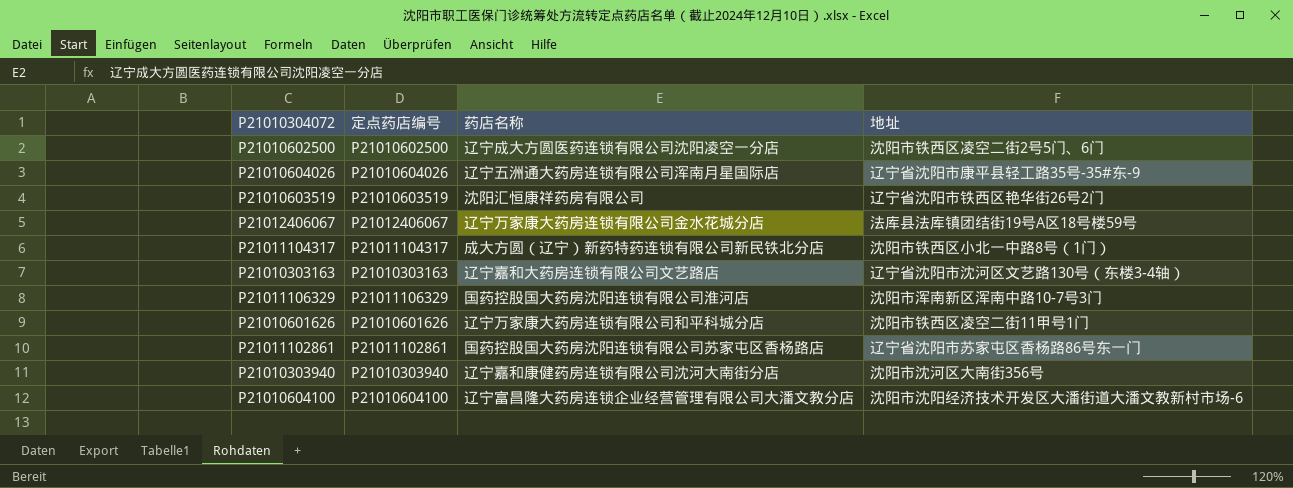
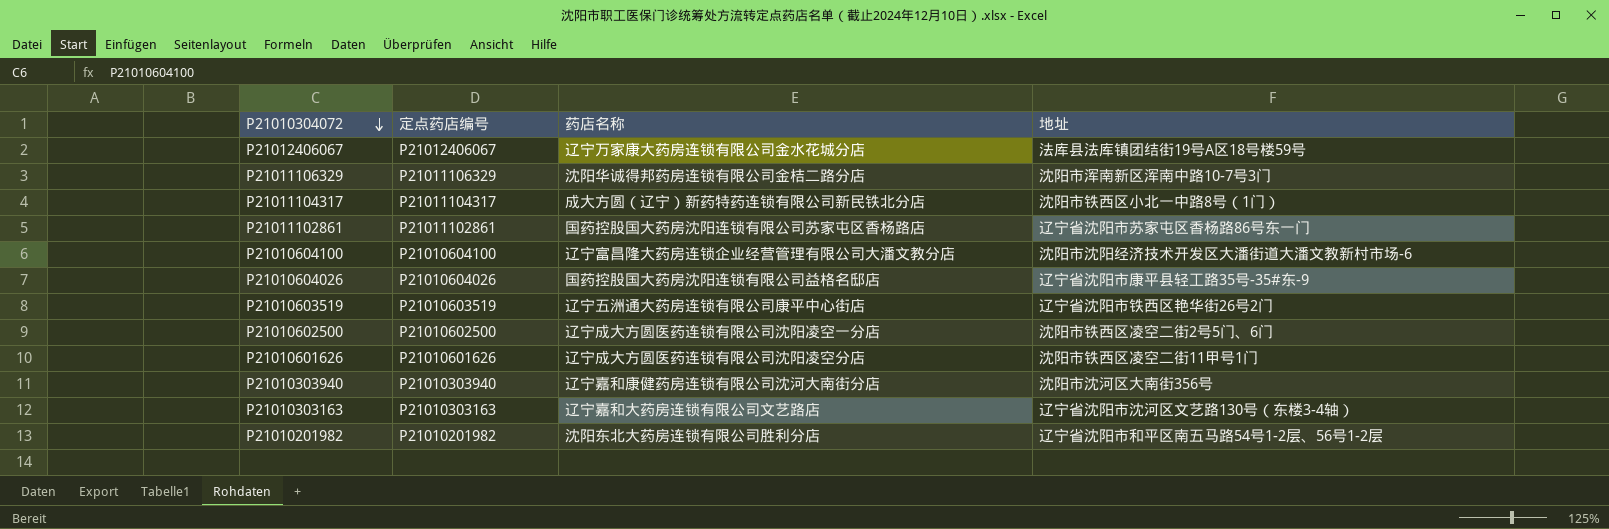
row order: none -> P21010304072 descending
P21011106329 | 药店名称: 国药控股国大药房沈阳连锁有限公司淮河店 -> 沈阳华诚得邦药房连锁有限公司金桔二路分店
P21010604026 | 药店名称: 辽宁五洲通大药房连锁有限公司浑南月星国际店 -> 国药控股国大药房沈阳连锁有限公司益格名邸店
P21010603519 | 药店名称: 沈阳汇恒康祥药房有限公司 -> 辽宁五洲通大药房连锁有限公司康平中心街店
P21010601626 | 药店名称: 辽宁万家康大药房连锁有限公司和平科城分店 -> 辽宁成大方圆医药连锁有限公司沈阳凌空分店
row P21010201982: none -> P21010201982 | 沈阳东北大药房连锁有限公司胜利分店 | 辽宁省沈阳市和平区南五马路54号1-2层、56号1-2层

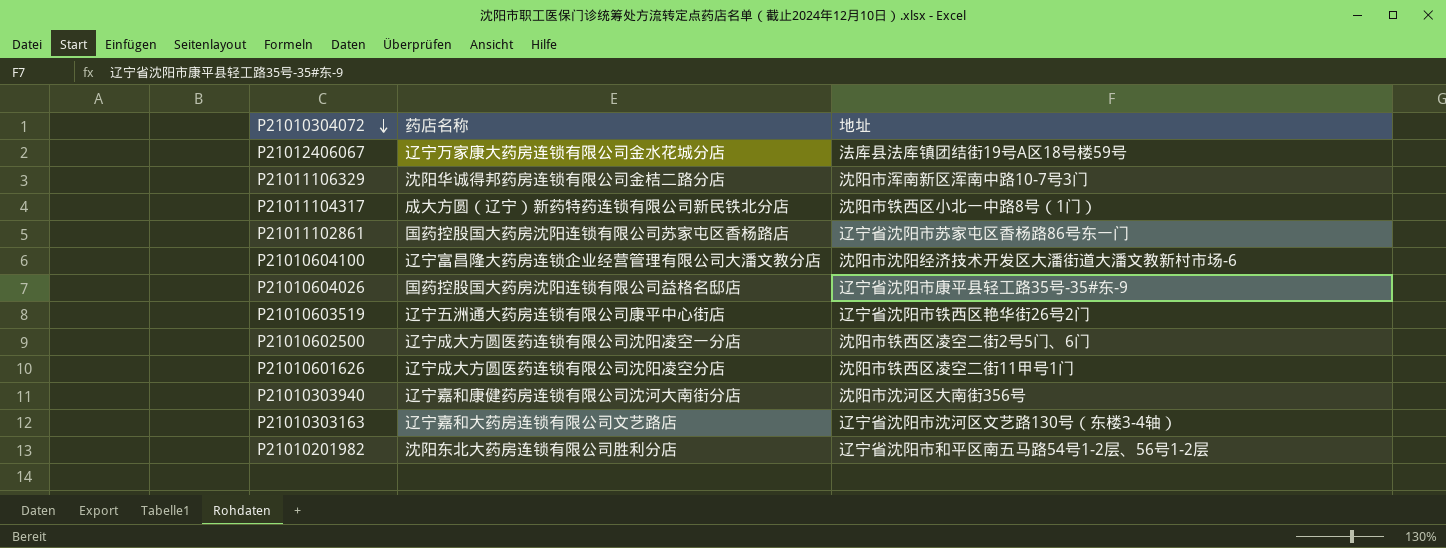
column 定点药店编号 | position: 2 -> none

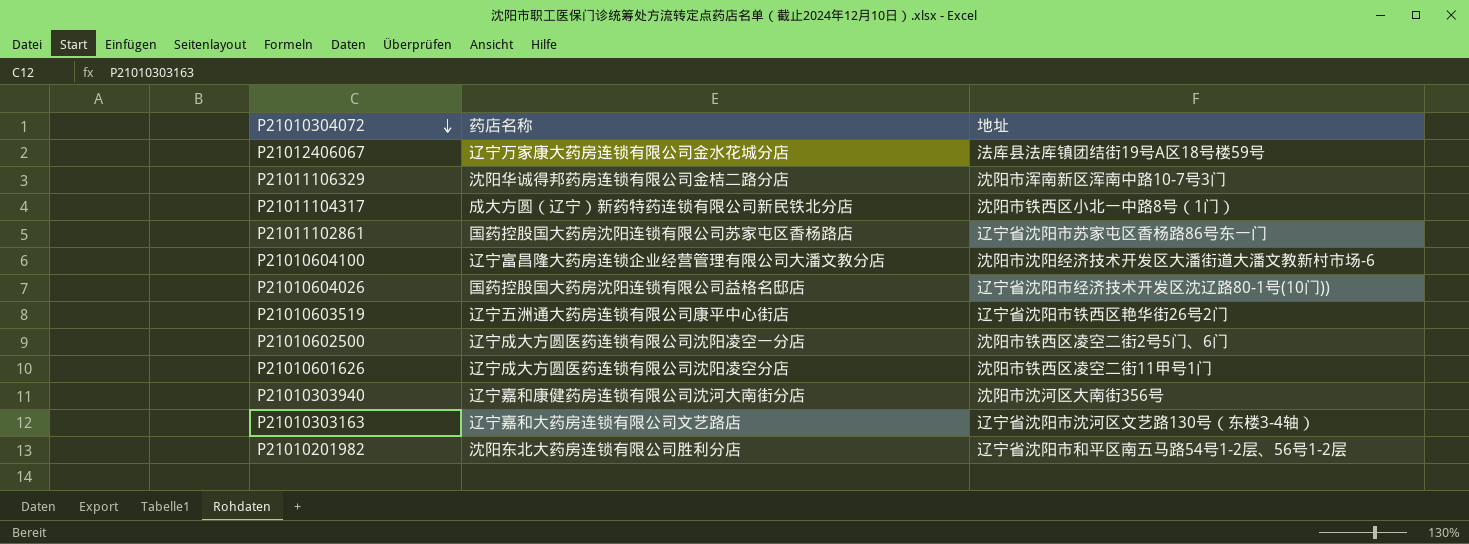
P21010604026 | 地址: 辽宁省沈阳市康平县轻工路35号-35#东-9 -> 辽宁省沈阳市经济技术开发区沈辽路80-1号(10门))

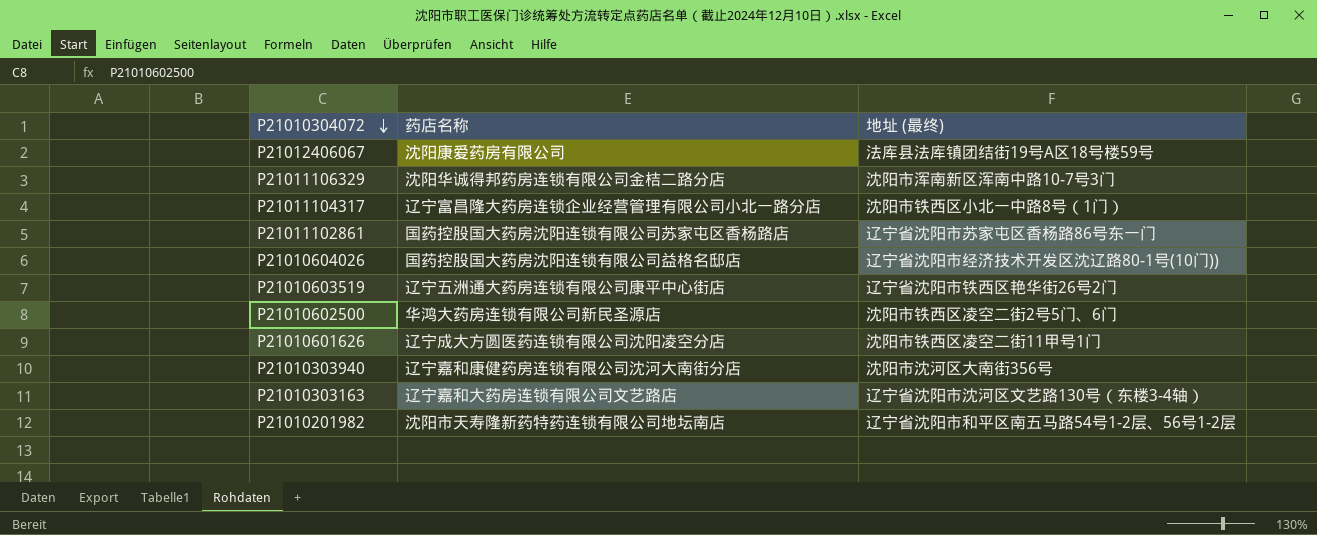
column name: 地址 -> 地址 (最终)
row P21010604100: 辽宁富昌隆大药房连锁企业经营管理有限公司大潘文教分店 | 沈阳市沈阳经济技术开发区大潘街道大潘文教新村市场-6 -> none
P21012406067 | 药店名称: 辽宁万家康大药房连锁有限公司金水花城分店 -> 沈阳康爱药房有限公司
P21011104317 | 药店名称: 成大方圆（辽宁）新药特药连锁有限公司新民铁北分店 -> 辽宁富昌隆大药房连锁企业经营管理有限公司小北一路分店
P21010602500 | 药店名称: 辽宁成大方圆医药连锁有限公司沈阳凌空一分店 -> 华鸿大药房连锁有限公司新民圣源店
P21010201982 | 药店名称: 沈阳东北大药房连锁有限公司胜利分店 -> 沈阳市天寿隆新药特药连锁有限公司地坛南店

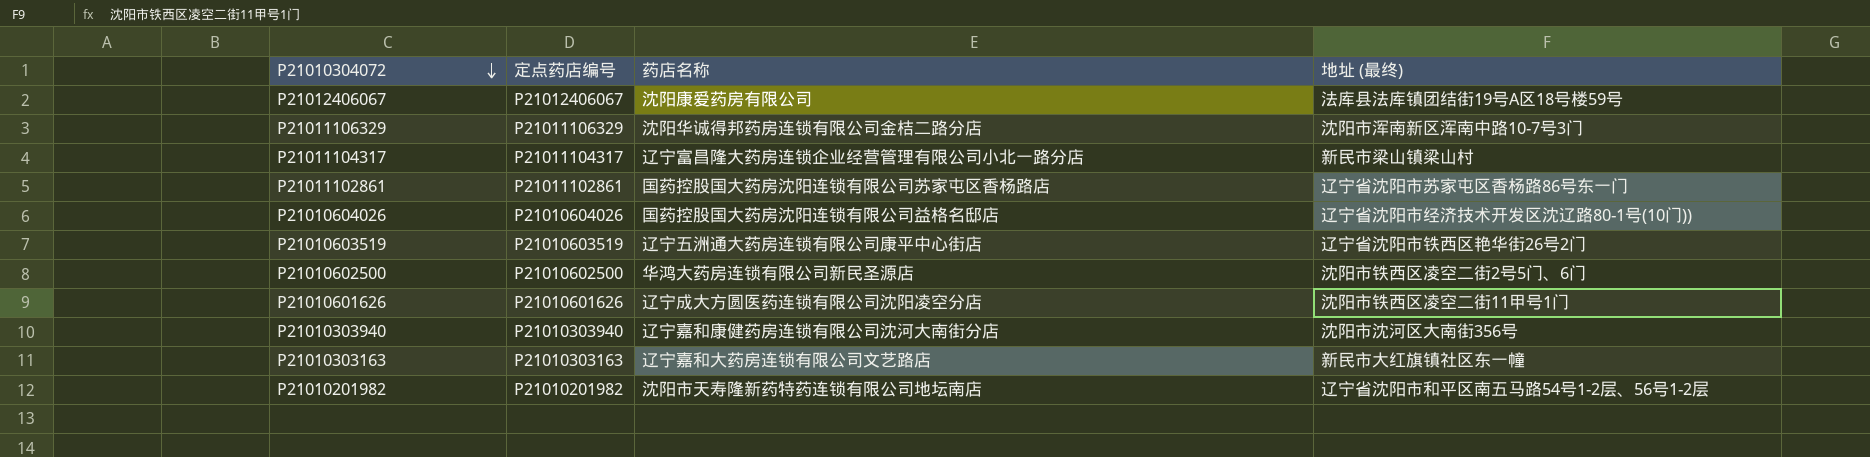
column 定点药店编号 | position: none -> 2
P21011104317 | 地址 (最终): 沈阳市铁西区小北一中路8号（1门） -> 新民市梁山镇梁山村
P21010303163 | 地址 (最终): 辽宁省沈阳市沈河区文艺路130号（东楼3-4轴） -> 新民市大红旗镇社区东一幢

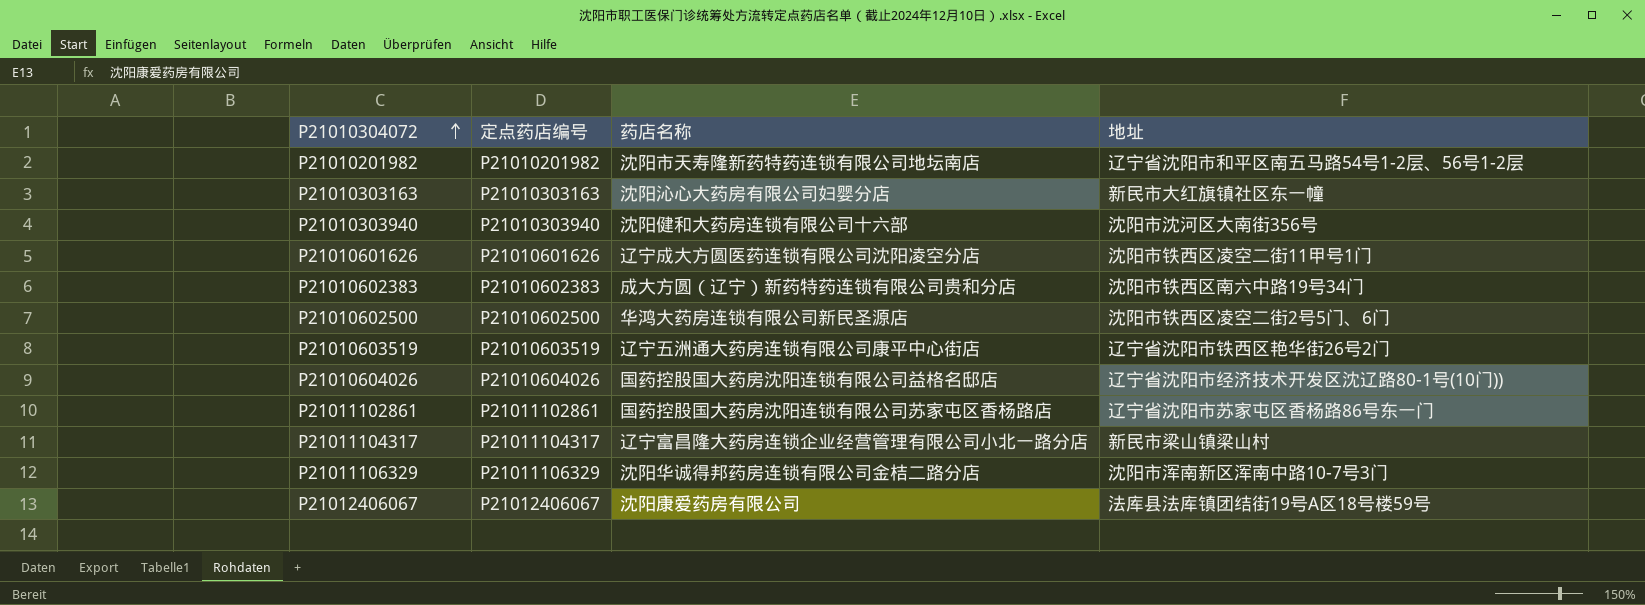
row order: P21010304072 descending -> P21010304072 ascending
column name: 地址 (最终) -> 地址
P21010303163 | 药店名称: 辽宁嘉和大药房连锁有限公司文艺路店 -> 沈阳沁心大药房有限公司妇婴分店
P21010303940 | 药店名称: 辽宁嘉和康健药房连锁有限公司沈河大南街分店 -> 沈阳健和大药房连锁有限公司十六部
row P21010602383: none -> P21010602383 | 成大方圆（辽宁）新药特药连锁有限公司贵和分店 | 沈阳市铁西区南六中路19号34门

